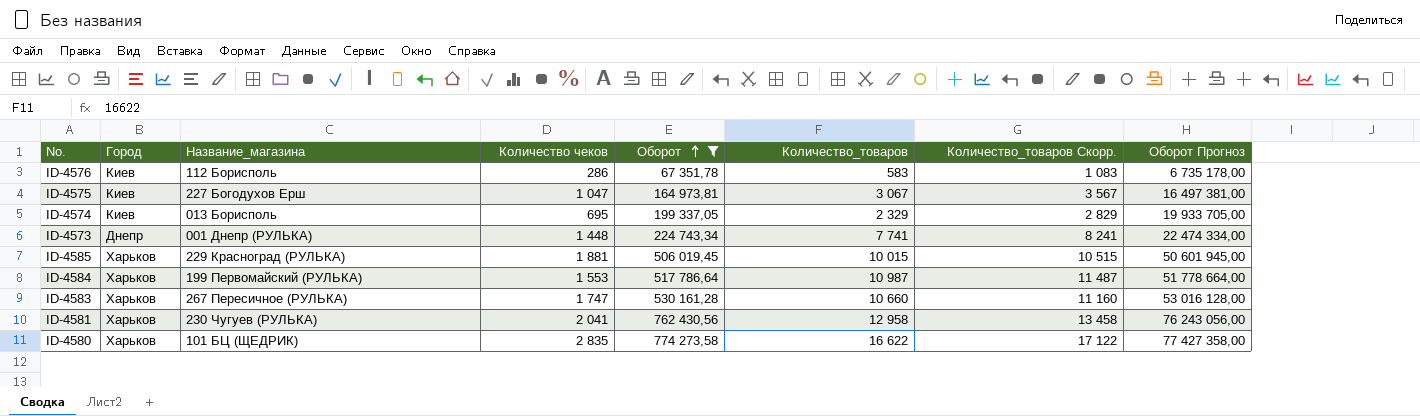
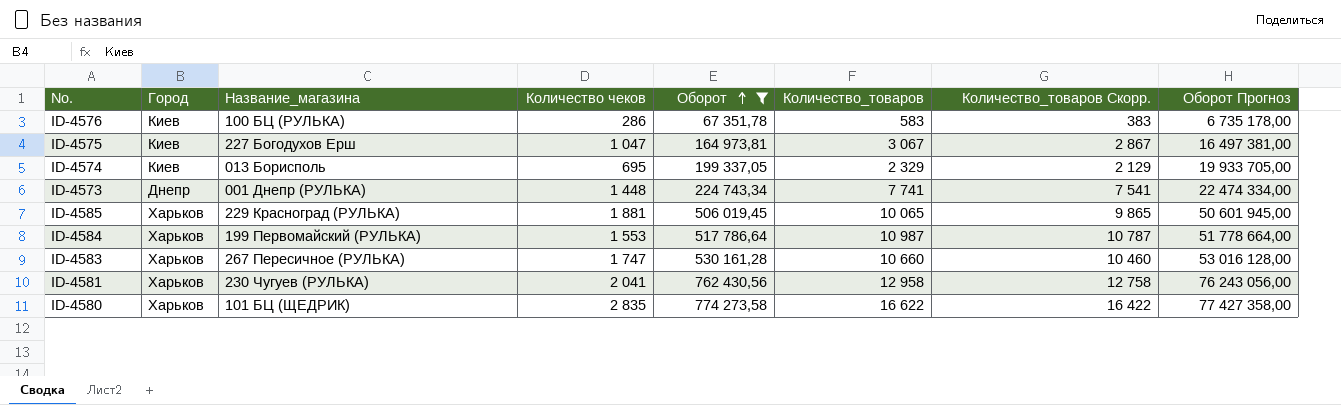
column Количество_товаров Скорр. | formula: [Количество_товаров] + 500 -> [Количество_товаров] - 200
ID-4576 | Название_магазина: 112 Борисполь -> 100 БЦ (РУЛЬКА)
ID-4585 | Количество_товаров: 10 015 -> 10 065

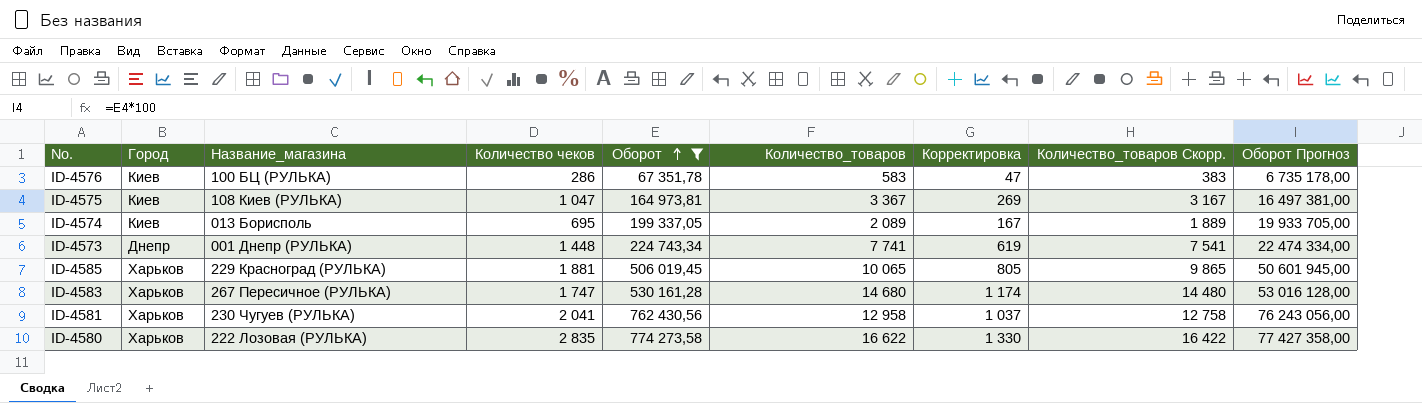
column Корректировка | formula: none -> [Количество_товаров] * 0,08
row ID-4584: Харьков | 199 Первомайский (РУЛЬКА) | 1 553 | 517 786,64 | 10 987 | 10 787 | 51 778 664,00 -> none
ID-4575 | Название_магазина: 227 Богодухов Ерш -> 108 Киев (РУЛЬКА)
ID-4575 | Количество_товаров: 3 067 -> 3 367
ID-4575 | Количество_товаров Скорр.: 2 867 -> 3 167
ID-4574 | Количество_товаров: 2 329 -> 2 089
ID-4574 | Количество_товаров Скорр.: 2 129 -> 1 889
ID-4583 | Количество_товаров: 10 660 -> 14 680
ID-4583 | Количество_товаров Скорр.: 10 460 -> 14 480
ID-4580 | Название_магазина: 101 БЦ (ЩЕДРИК) -> 222 Лозовая (РУЛЬКА)

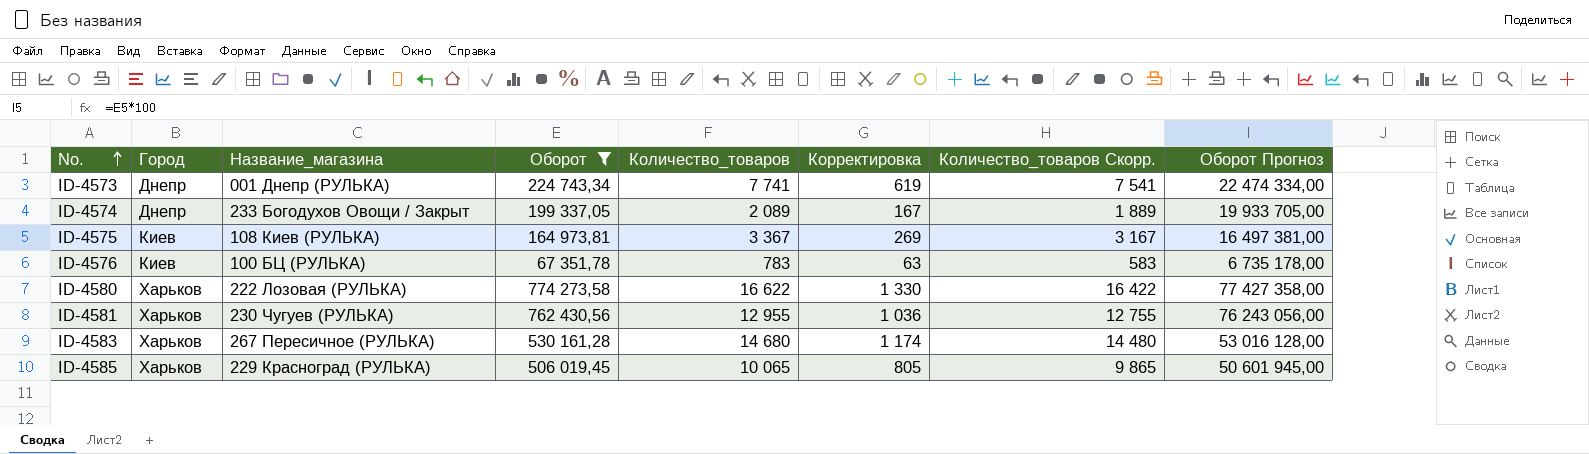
row order: Оборот ascending -> No. ascending
column Количество чеков | position: 4 -> none
ID-4574 | Город: Киев -> Днепр
ID-4574 | Название_магазина: 013 Борисполь -> 233 Богодухов Овощи / Закрыт
ID-4576 | Количество_товаров: 583 -> 783
ID-4576 | Корректировка: 47 -> 63
ID-4576 | Количество_товаров Скорр.: 383 -> 583
ID-4581 | Количество_товаров: 12 958 -> 12 955
ID-4581 | Корректировка: 1 037 -> 1 036
ID-4581 | Количество_товаров Скорр.: 12 758 -> 12 755

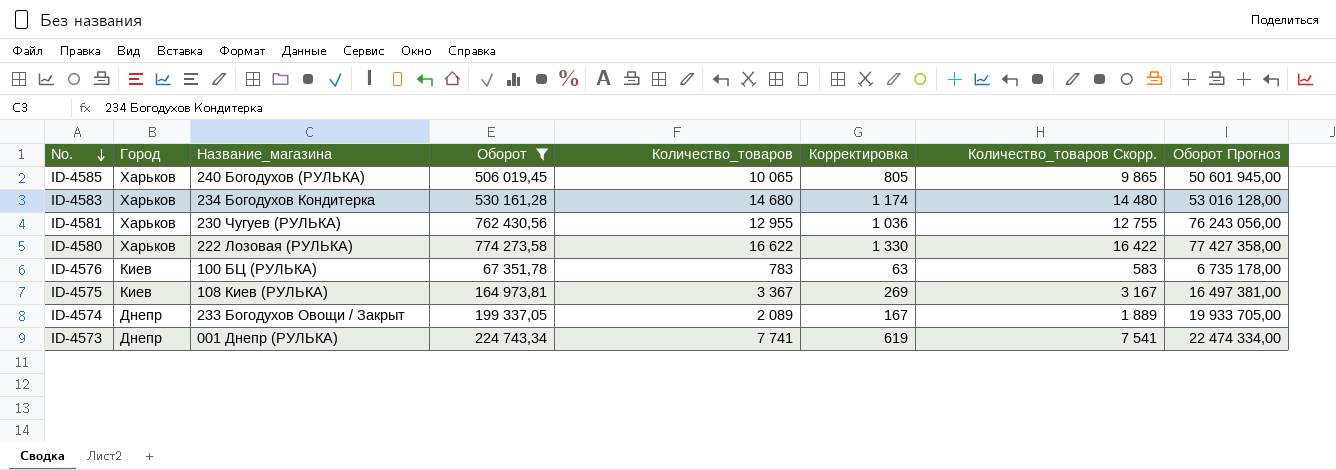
row order: No. ascending -> No. descending
ID-4585 | Название_магазина: 229 Красноград (РУЛЬКА) -> 240 Богодухов (РУЛЬКА)
ID-4583 | Название_магазина: 267 Пересичное (РУЛЬКА) -> 234 Богодухов Кондитерка

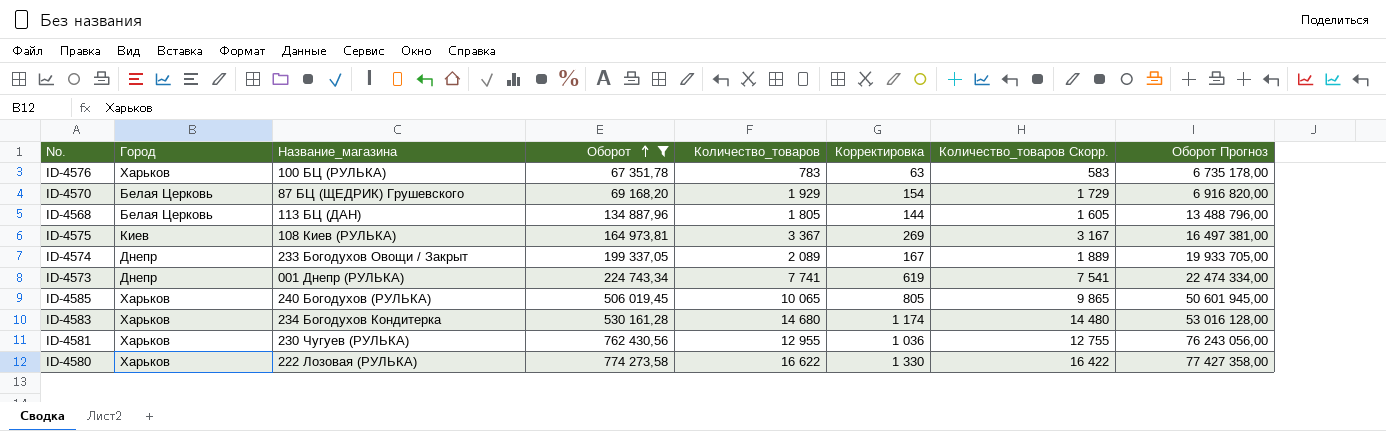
row order: No. descending -> Оборот ascending
ID-4576 | Город: Киев -> Харьков
row ID-4570: none -> Белая Церковь | 87 БЦ (ЩЕДРИК) Грушевского | 69 168,20 | 1 929 | 154 | 1 729 | 6 916 820,00
row ID-4568: none -> Белая Церковь | 113 БЦ (ДАН) | 134 887,96 | 1 805 | 144 | 1 605 | 13 488 796,00

